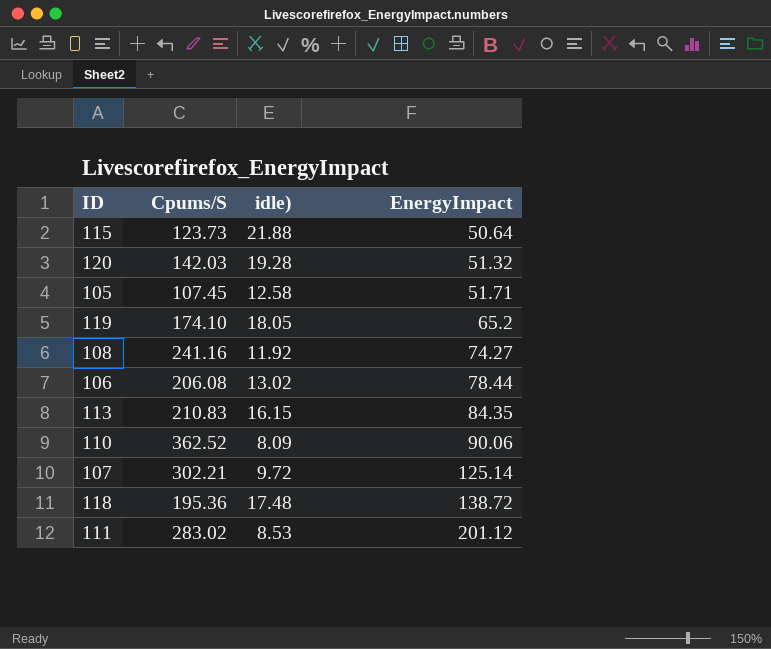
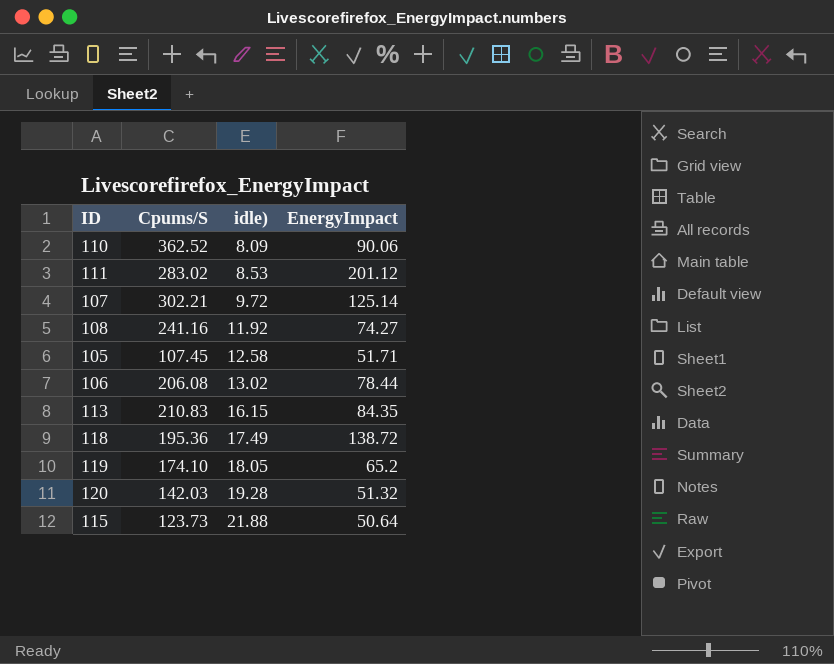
row order: EnergyImpact ascending -> idle) ascending
118 | idle): 17.48 -> 17.49

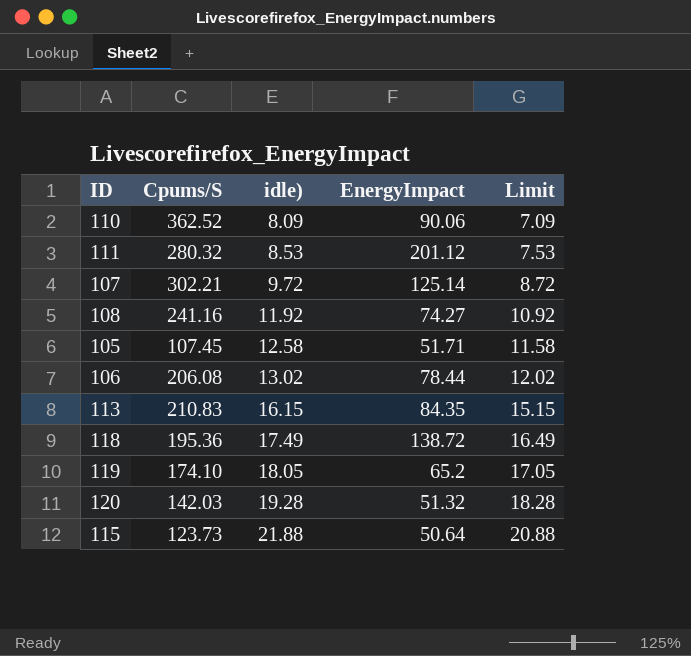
column Limit | formula: none -> [idle)] - 1
111 | Cpums/S: 283.02 -> 280.32

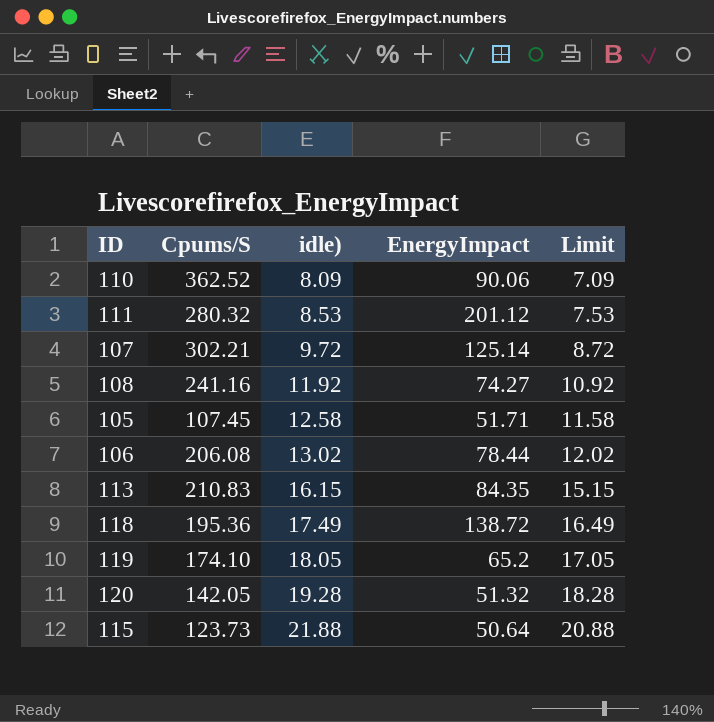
120 | Cpums/S: 142.03 -> 142.05

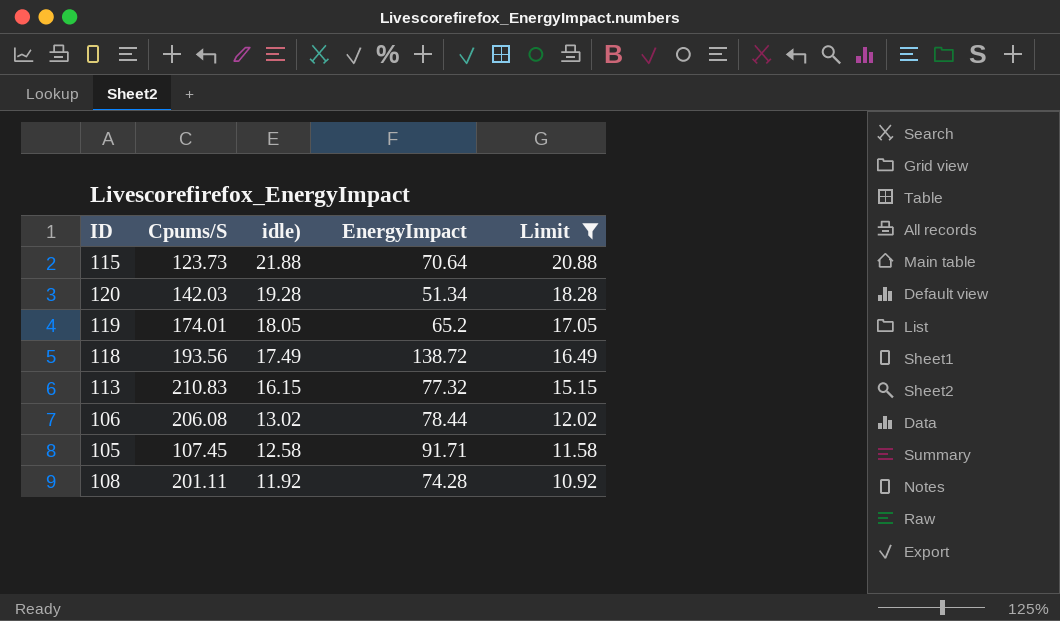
filter: none -> Limit >= 10.92
row order: idle) ascending -> idle) descending
115 | EnergyImpact: 50.64 -> 70.64
120 | Cpums/S: 142.05 -> 142.03
120 | EnergyImpact: 51.32 -> 51.34
119 | Cpums/S: 174.10 -> 174.01
118 | Cpums/S: 195.36 -> 193.56
113 | EnergyImpact: 84.35 -> 77.32
105 | EnergyImpact: 51.71 -> 91.71
108 | Cpums/S: 241.16 -> 201.11
108 | EnergyImpact: 74.27 -> 74.28

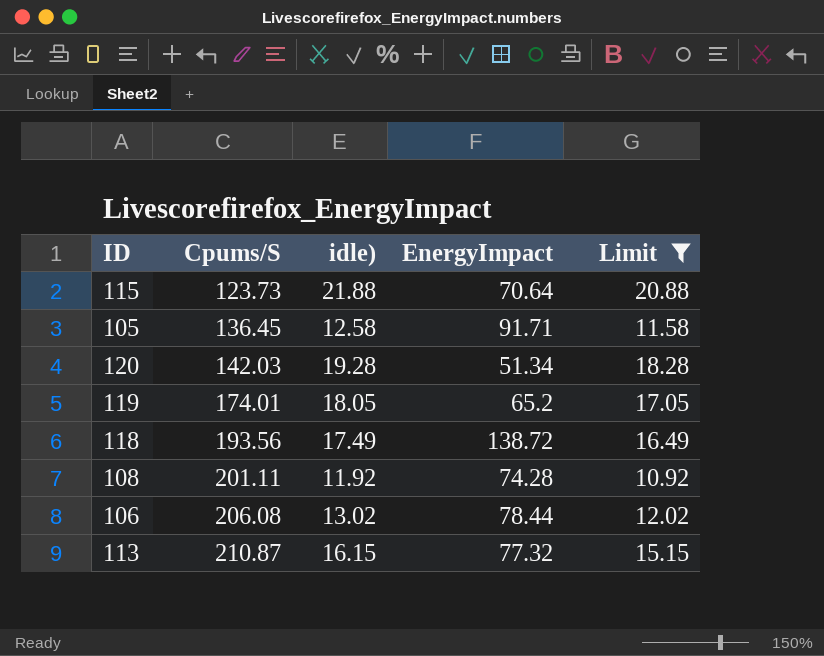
row order: idle) descending -> Cpums/S ascending
105 | Cpums/S: 107.45 -> 136.45
113 | Cpums/S: 210.83 -> 210.87

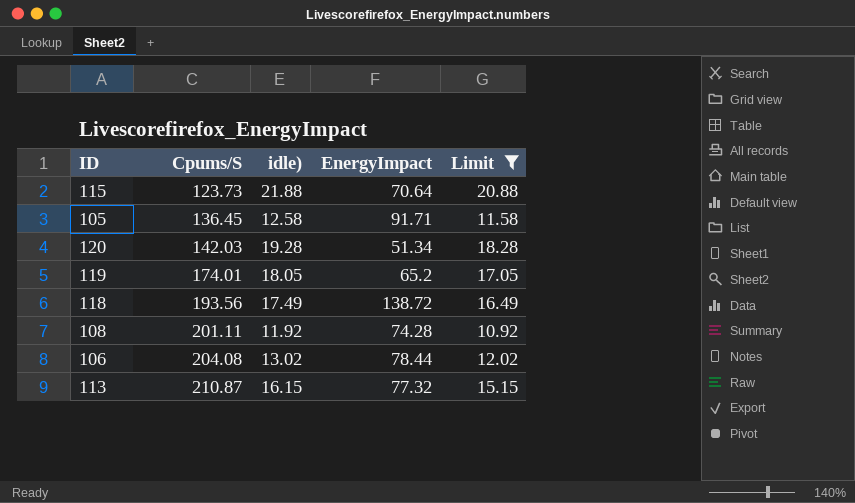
106 | Cpums/S: 206.08 -> 204.08

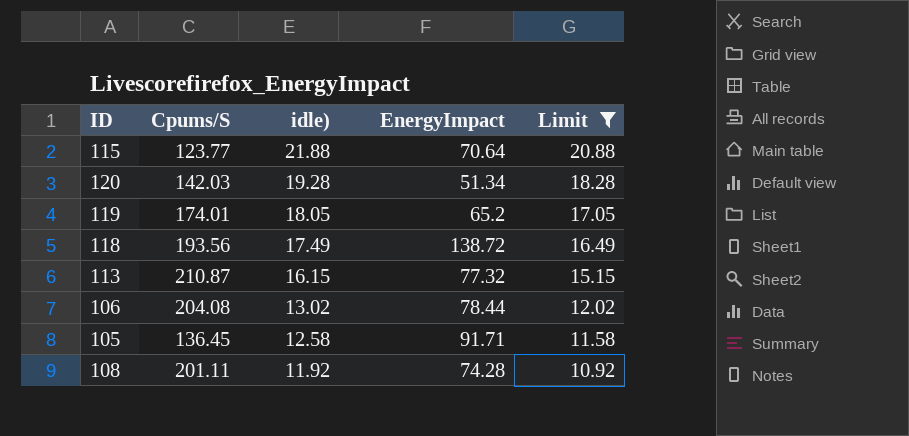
row order: Cpums/S ascending -> idle) descending
115 | Cpums/S: 123.73 -> 123.77

